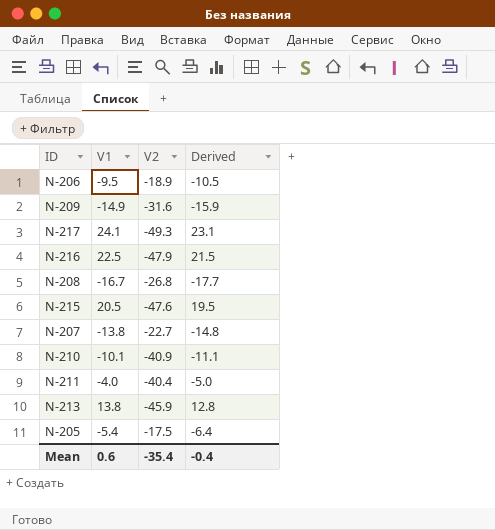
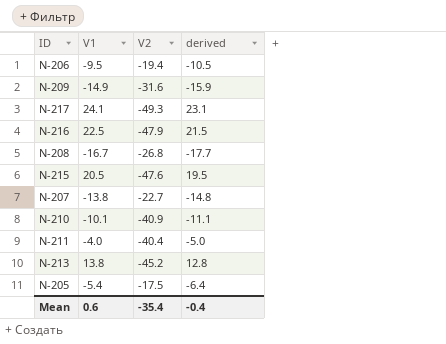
column name: Derived -> derived
N-206 | V2: -18.9 -> -19.4
N-213 | V2: -45.9 -> -45.2

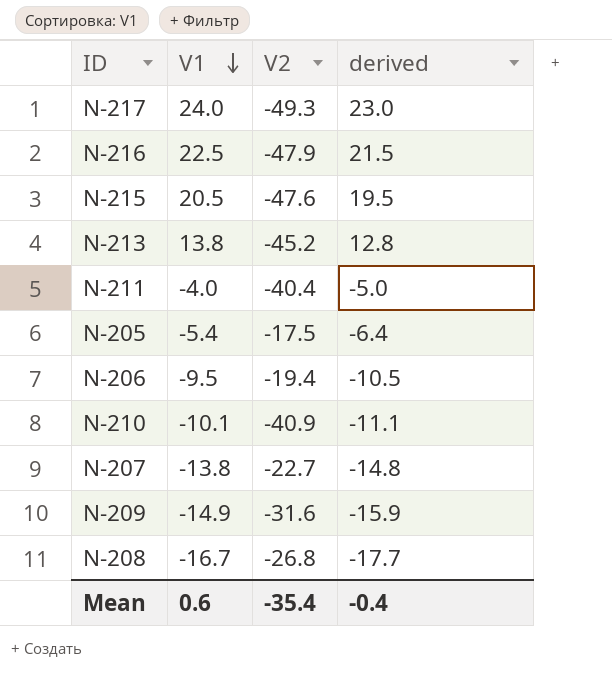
row order: none -> V1 descending
N-217 | V1: 24.1 -> 24.0
N-217 | derived: 23.1 -> 23.0

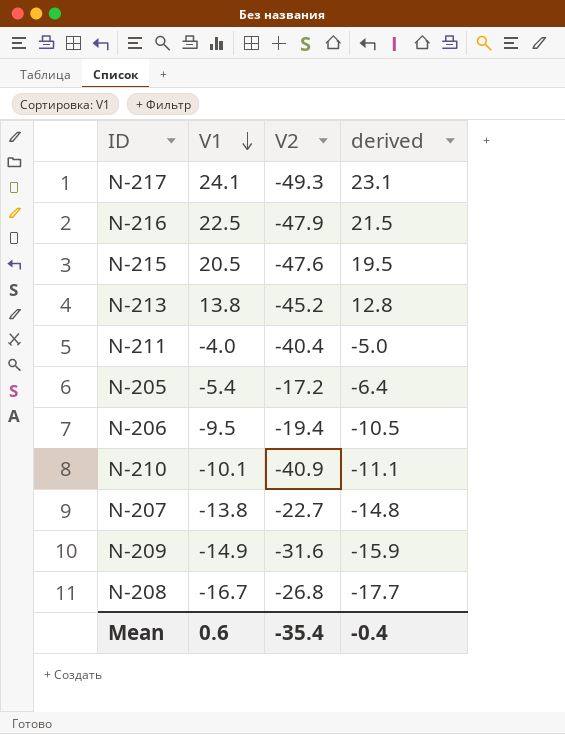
N-217 | V1: 24.0 -> 24.1
N-217 | derived: 23.0 -> 23.1
N-205 | V2: -17.5 -> -17.2

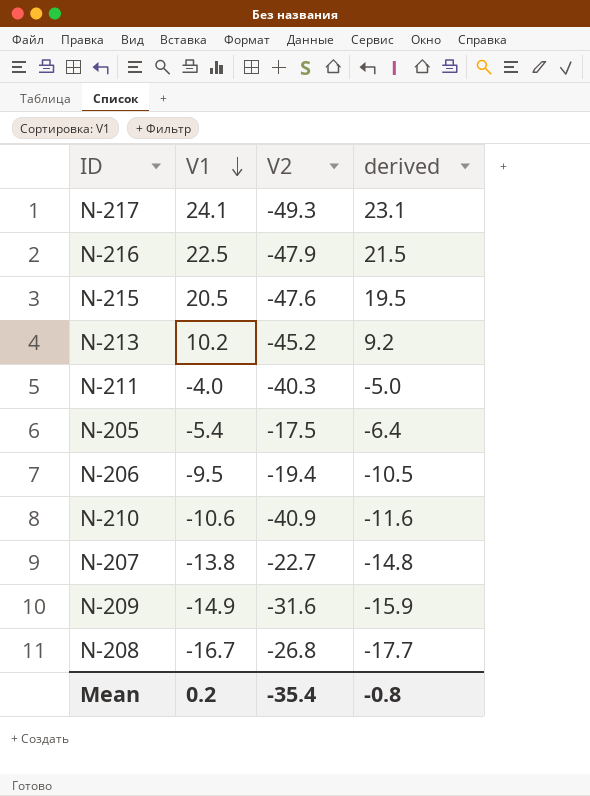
N-213 | V1: 13.8 -> 10.2
N-213 | derived: 12.8 -> 9.2
N-211 | V2: -40.4 -> -40.3
N-205 | V2: -17.2 -> -17.5
N-210 | V1: -10.1 -> -10.6
N-210 | derived: -11.1 -> -11.6
Mean | V1: 0.6 -> 0.2
Mean | derived: -0.4 -> -0.8

